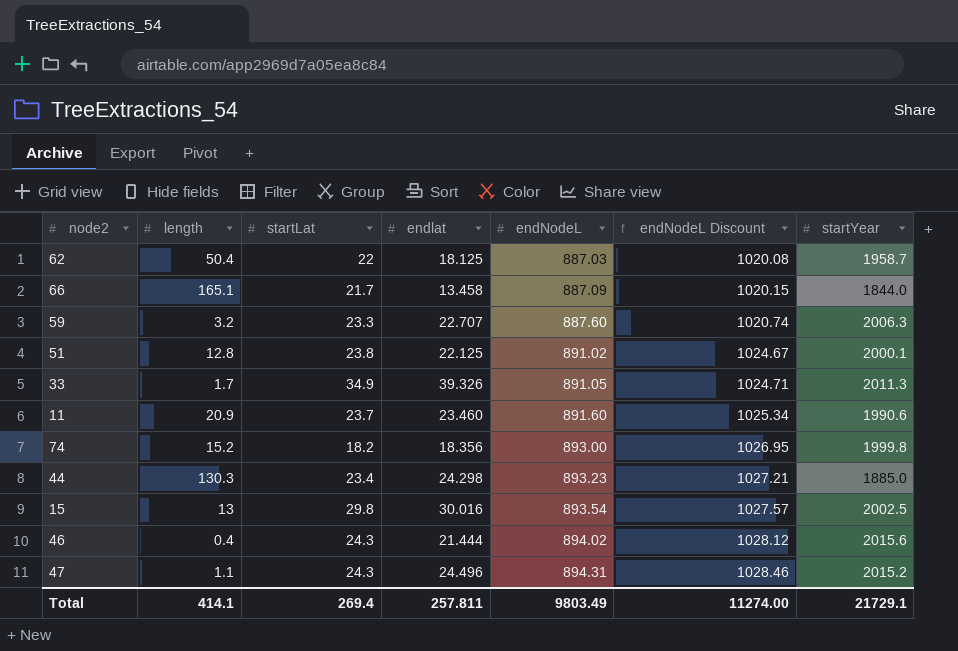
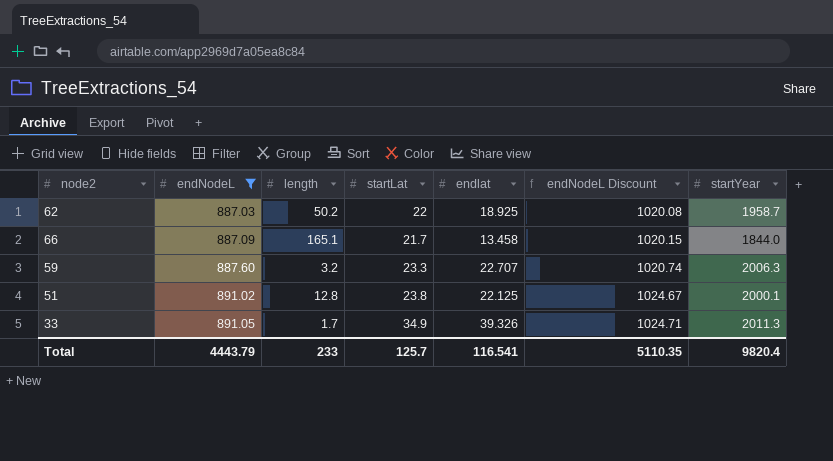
filter: none -> endNodeL <= 891.05
column endNodeL | position: 5 -> 2
62 | length: 50.4 -> 50.2
62 | endlat: 18.125 -> 18.925
Total | endNodeL: 9803.49 -> 4443.79
Total | length: 414.1 -> 233
Total | startLat: 269.4 -> 125.7
Total | endlat: 257.811 -> 116.541
Total | endNodeL Discount: 11274.00 -> 5110.35
Total | startYear: 21729.1 -> 9820.4

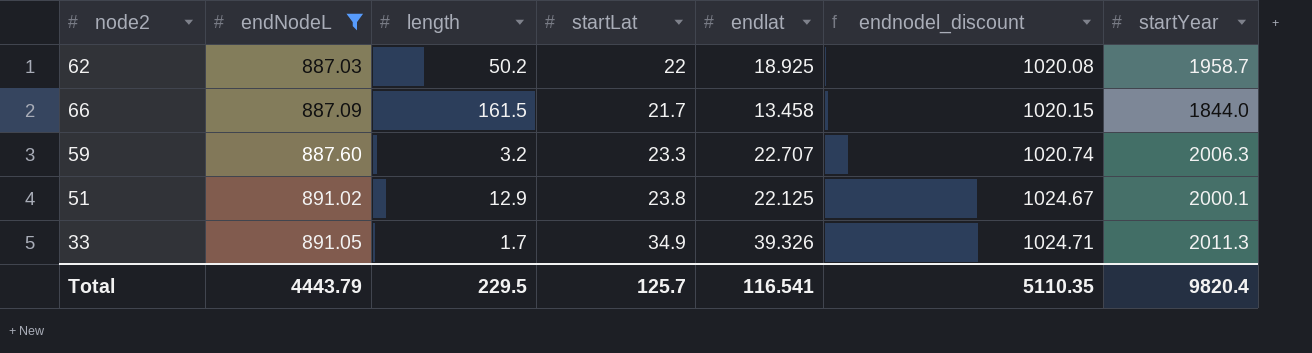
column name: endNodeL Discount -> endnodel_discount
66 | length: 165.1 -> 161.5
51 | length: 12.8 -> 12.9
Total | length: 233 -> 229.5

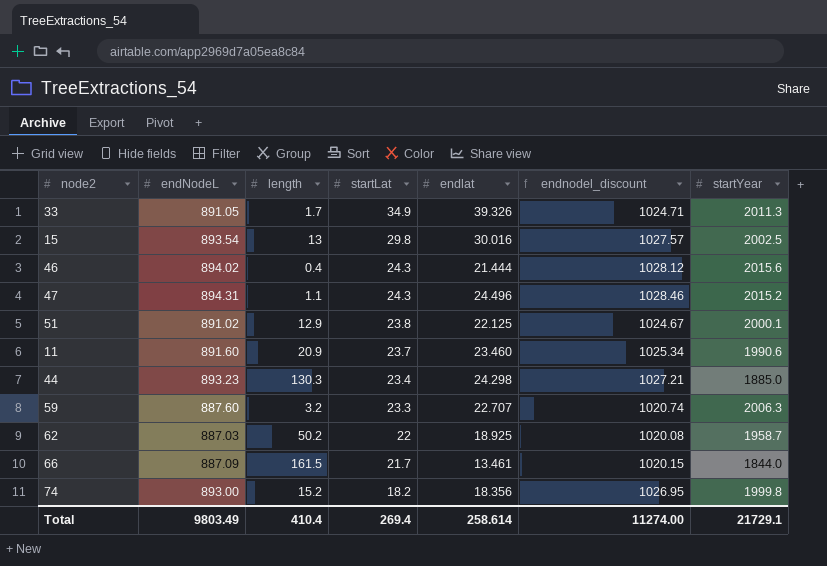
filter: endNodeL <= 891.05 -> none
row order: endNodeL ascending -> startLat descending
66 | endlat: 13.458 -> 13.461
Total | endNodeL: 4443.79 -> 9803.49
Total | length: 229.5 -> 410.4
Total | startLat: 125.7 -> 269.4
Total | endlat: 116.541 -> 258.614
Total | endnodel_discount: 5110.35 -> 11274.00
Total | startYear: 9820.4 -> 21729.1

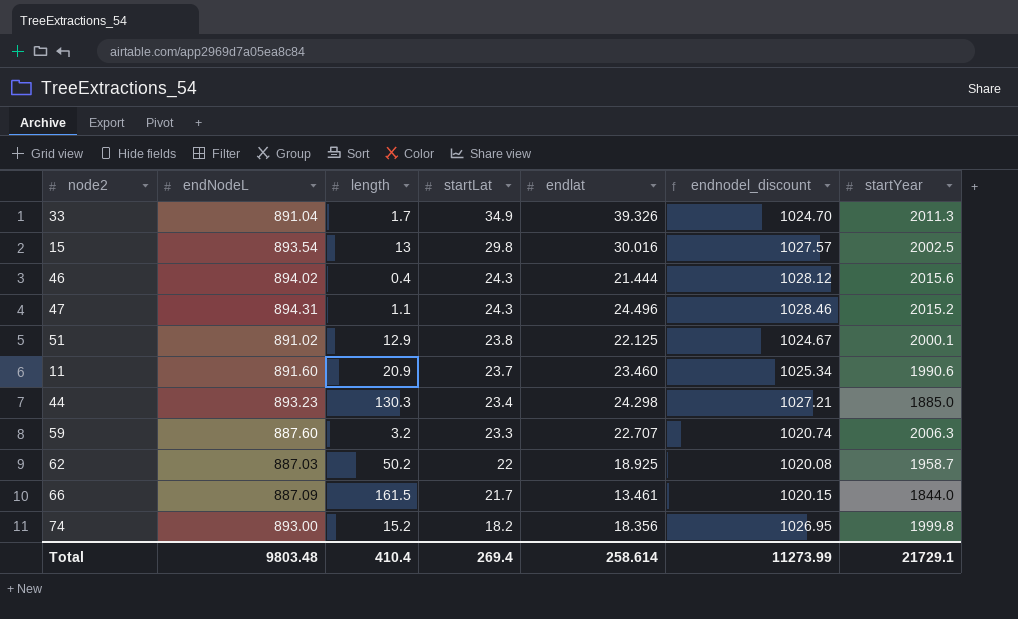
33 | endNodeL: 891.05 -> 891.04
33 | endnodel_discount: 1024.71 -> 1024.70
Total | endNodeL: 9803.49 -> 9803.48
Total | endnodel_discount: 11274.00 -> 11273.99

